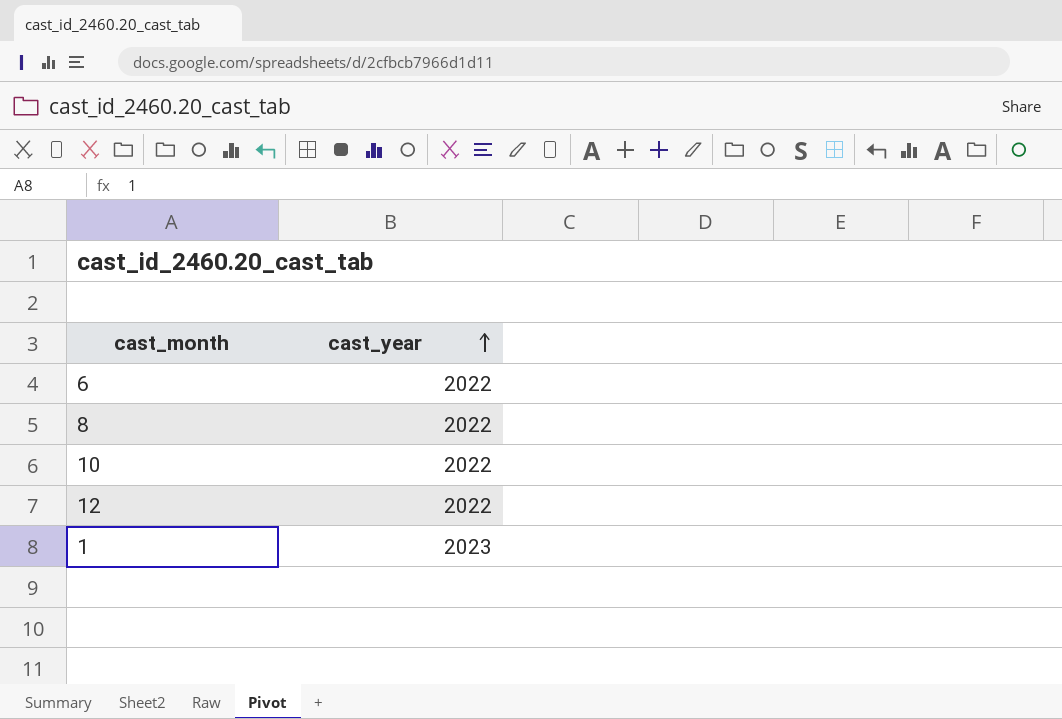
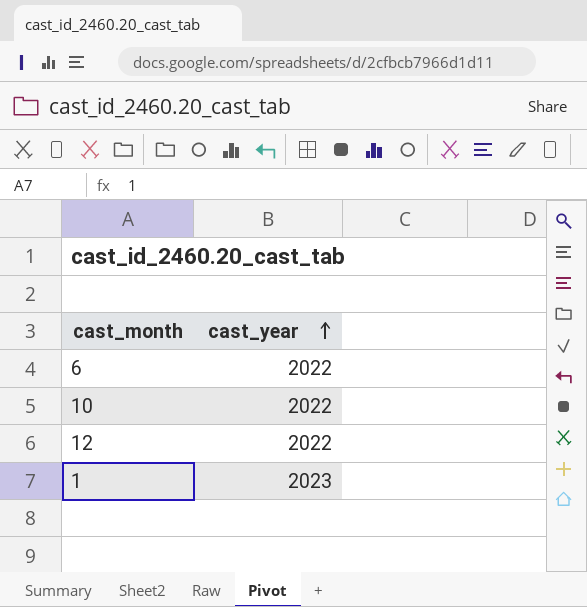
row 8: 2022 -> none

